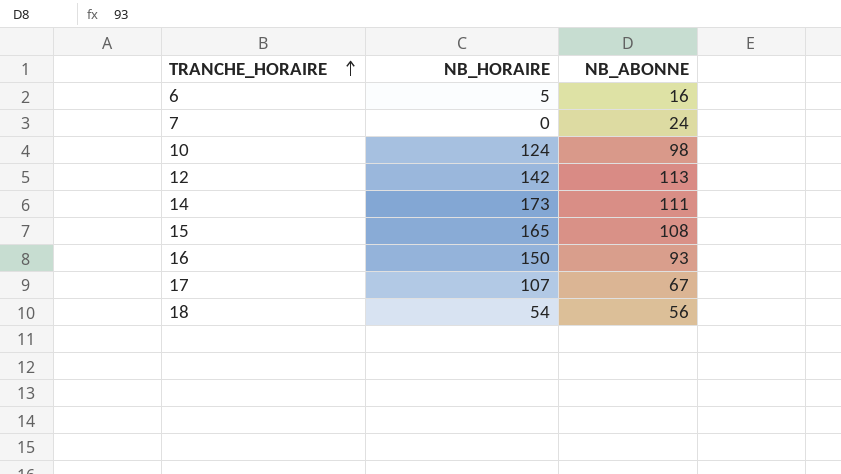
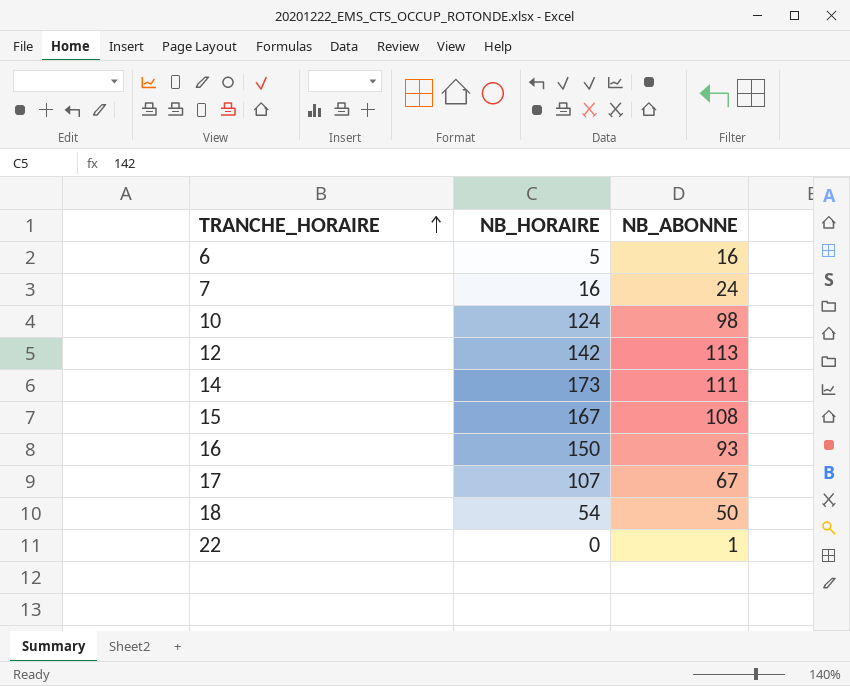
7 | NB_HORAIRE: 0 -> 16
15 | NB_HORAIRE: 165 -> 167
18 | NB_ABONNE: 56 -> 50
row 22: none -> 0 | 1

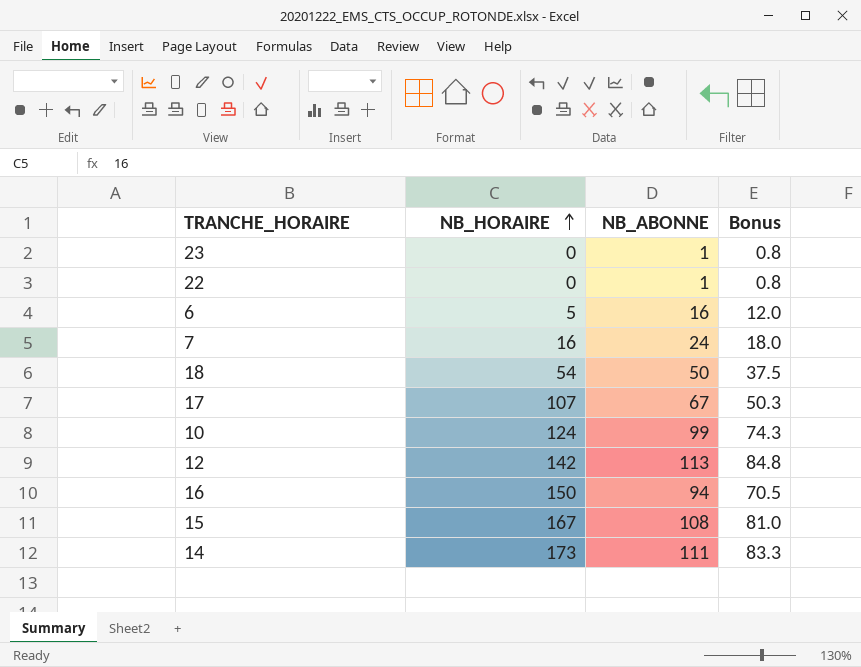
row order: TRANCHE_HORAIRE ascending -> NB_HORAIRE ascending
column Bonus | formula: none -> [NB_ABONNE] * 0.75
row 23: none -> 0 | 1 | 0.8
10 | NB_ABONNE: 98 -> 99
16 | NB_ABONNE: 93 -> 94

